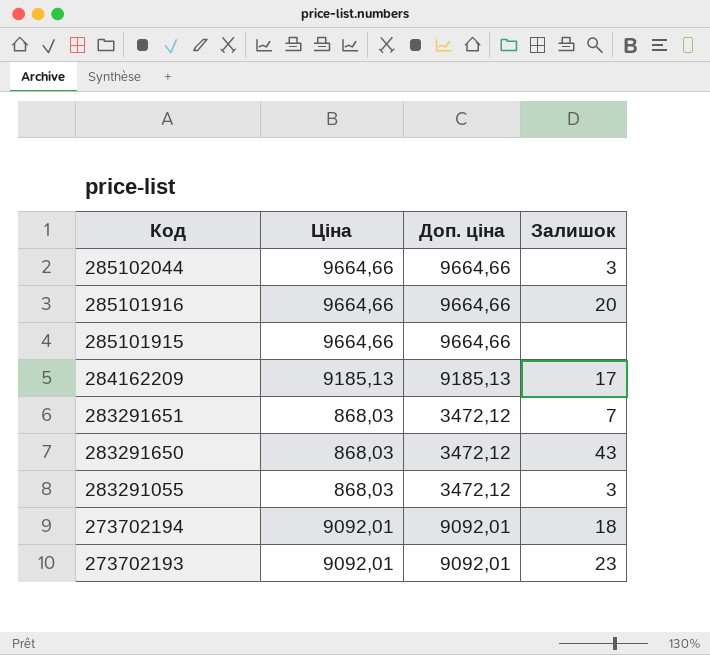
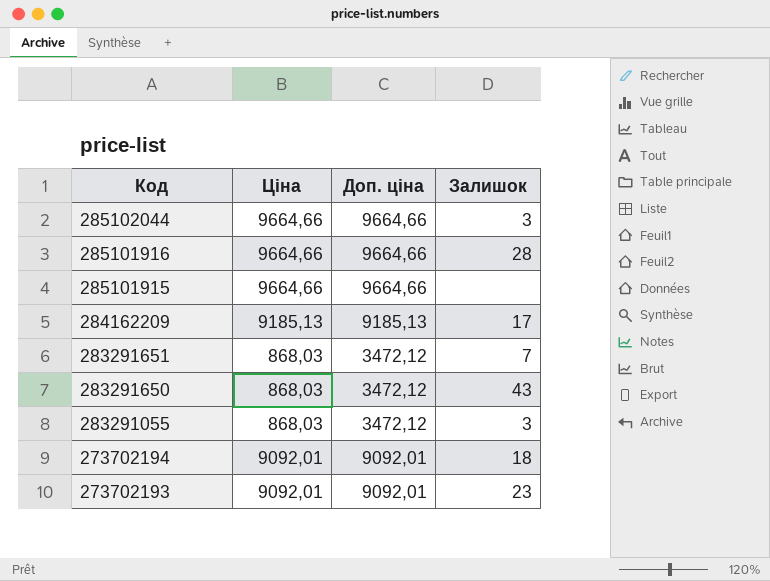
285101916 | Залишок: 20 -> 28

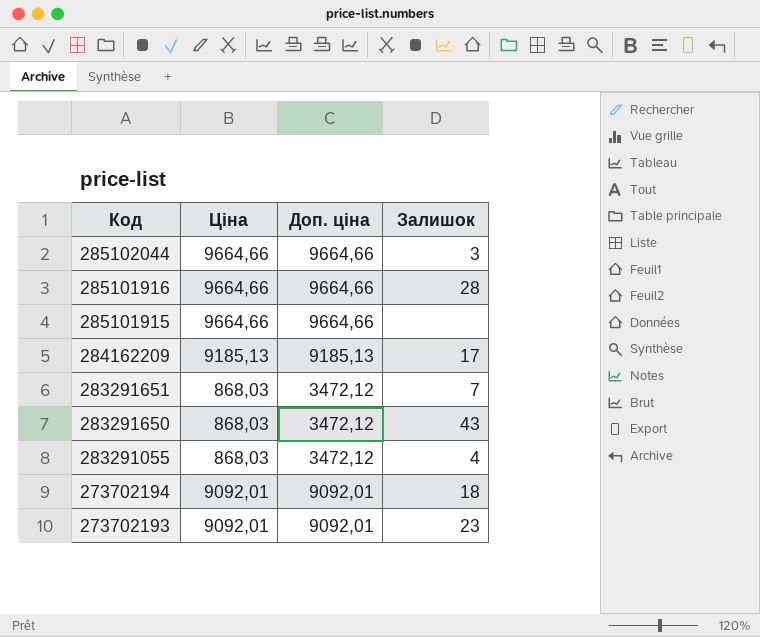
283291055 | Залишок: 3 -> 4

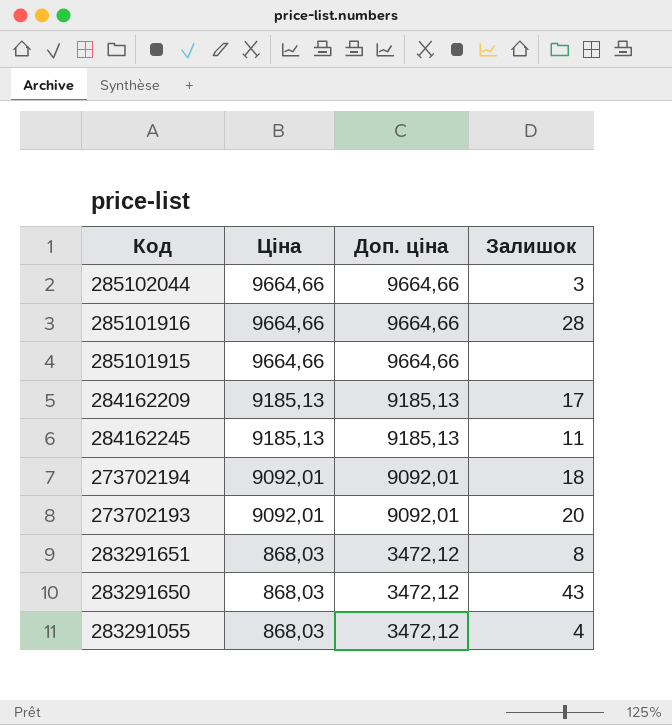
row order: Код descending -> Ціна descending
row 284162245: none -> 9185,13 | 9185,13 | 11
273702193 | Залишок: 23 -> 20
283291651 | Залишок: 7 -> 8

